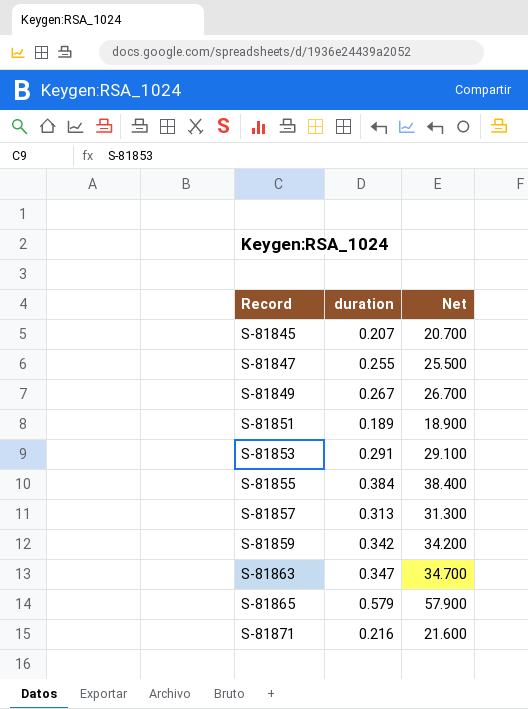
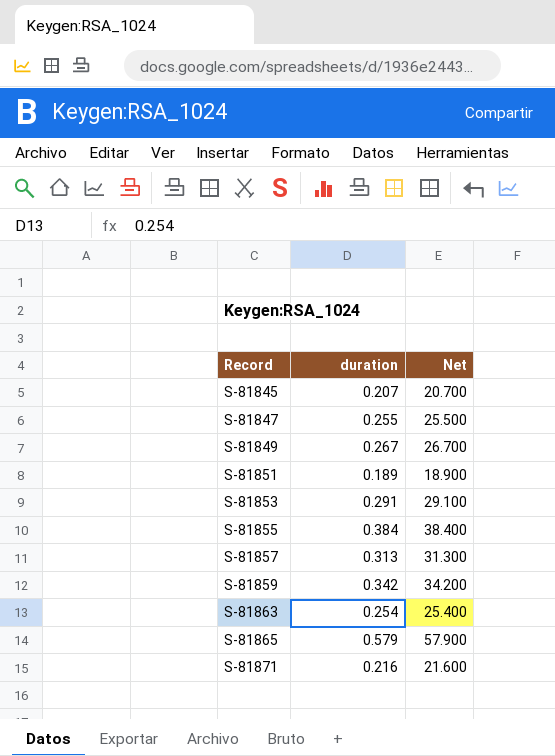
S-81863 | duration: 0.347 -> 0.254
S-81863 | Net: 34.700 -> 25.400

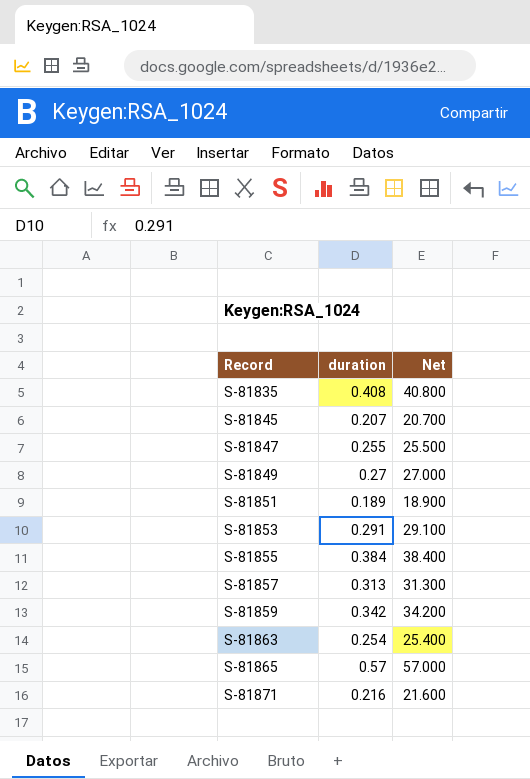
row S-81835: none -> 0.408 | 40.800
S-81849 | duration: 0.267 -> 0.27
S-81849 | Net: 26.700 -> 27.000
S-81865 | duration: 0.579 -> 0.57
S-81865 | Net: 57.900 -> 57.000

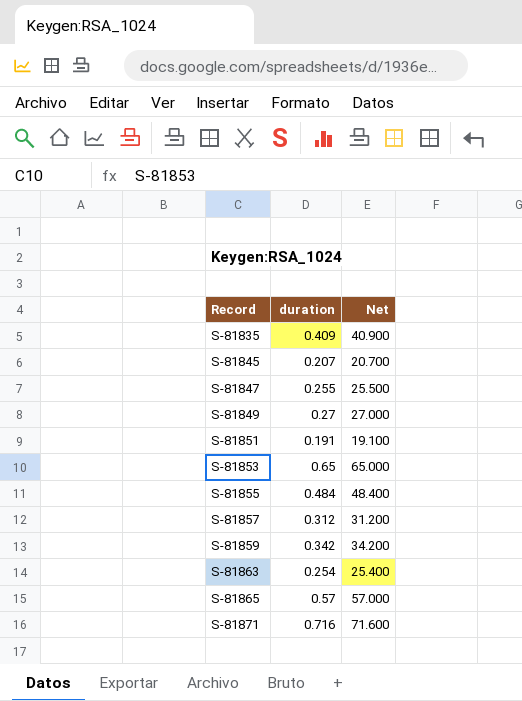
S-81835 | duration: 0.408 -> 0.409
S-81835 | Net: 40.800 -> 40.900
S-81851 | duration: 0.189 -> 0.191
S-81851 | Net: 18.900 -> 19.100
S-81853 | duration: 0.291 -> 0.65
S-81853 | Net: 29.100 -> 65.000
S-81855 | duration: 0.384 -> 0.484
S-81855 | Net: 38.400 -> 48.400
S-81857 | duration: 0.313 -> 0.312
S-81857 | Net: 31.300 -> 31.200
S-81871 | duration: 0.216 -> 0.716
S-81871 | Net: 21.600 -> 71.600

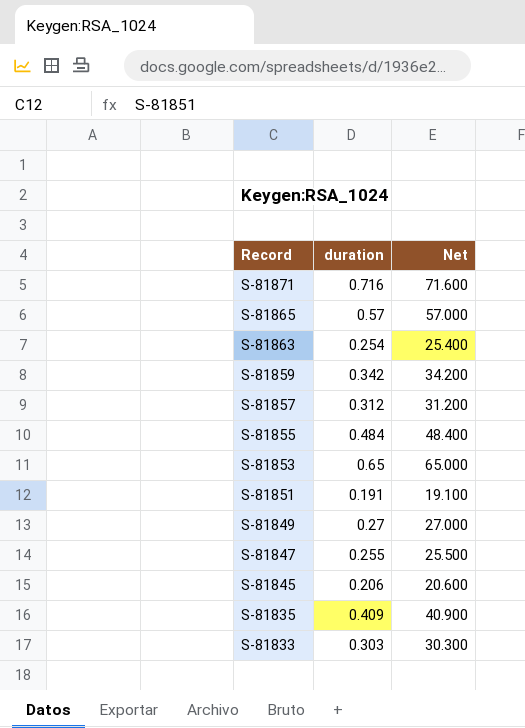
row order: Record ascending -> Record descending
S-81845 | duration: 0.207 -> 0.206
S-81845 | Net: 20.700 -> 20.600
row S-81833: none -> 0.303 | 30.300

